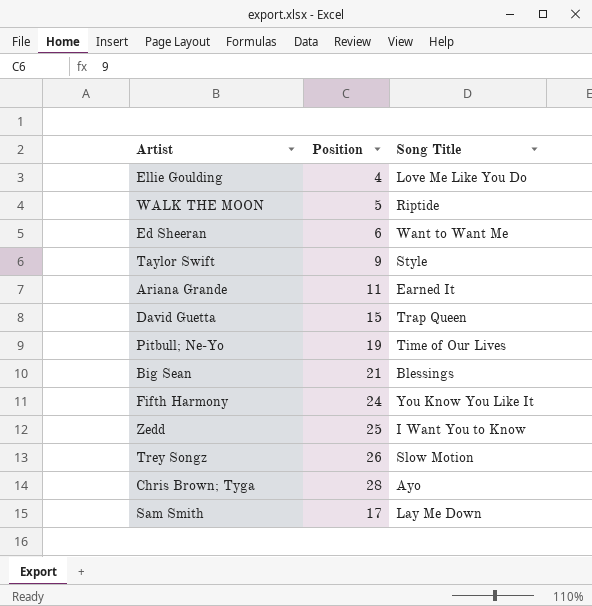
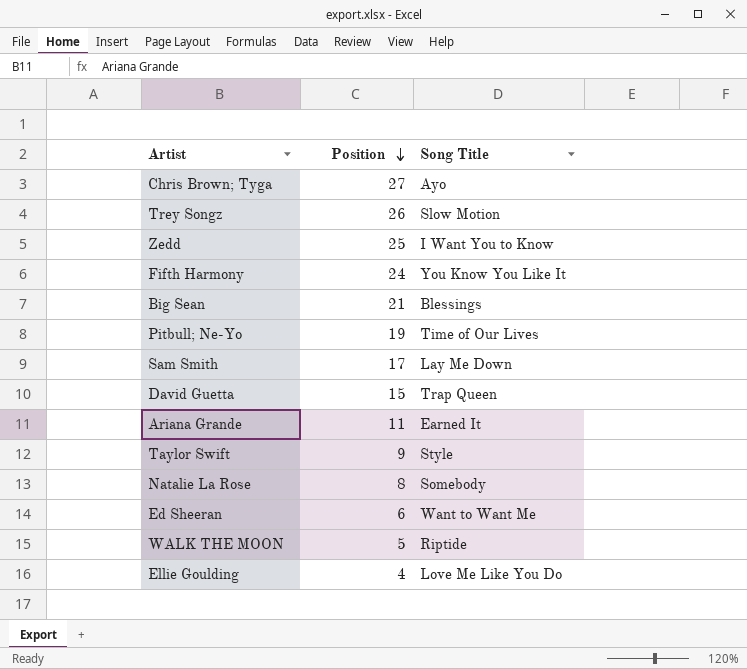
row order: none -> Position descending
Chris Brown; Tyga | Position: 28 -> 27
row Natalie La Rose: none -> 8 | Somebody

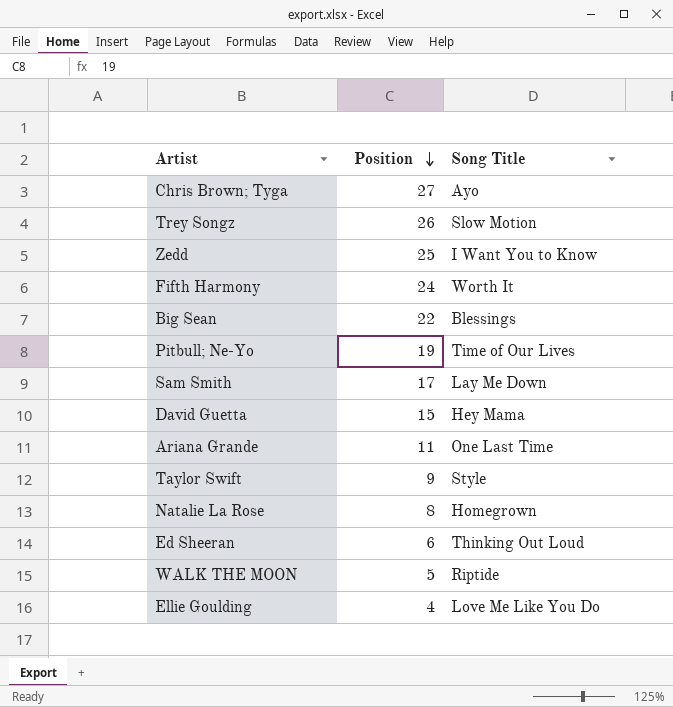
Fifth Harmony | Song Title: You Know You Like It -> Worth It
Big Sean | Position: 21 -> 22
David Guetta | Song Title: Trap Queen -> Hey Mama
Ariana Grande | Song Title: Earned It -> One Last Time
Natalie La Rose | Song Title: Somebody -> Homegrown
Ed Sheeran | Song Title: Want to Want Me -> Thinking Out Loud

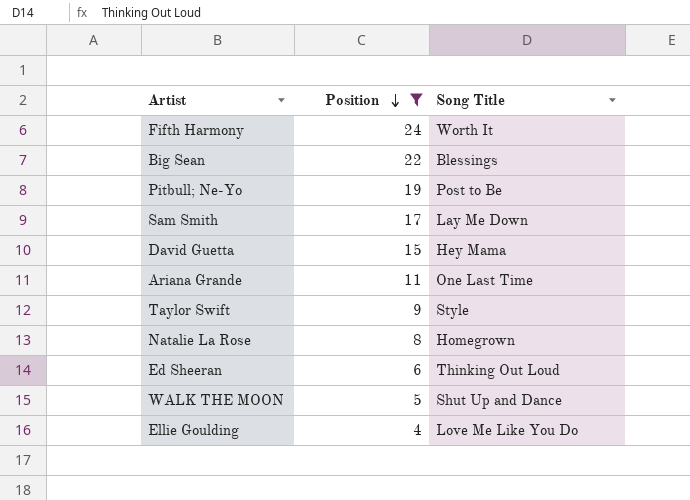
filter: none -> Position <= 24
Pitbull; Ne-Yo | Song Title: Time of Our Lives -> Post to Be
WALK THE MOON | Song Title: Riptide -> Shut Up and Dance

